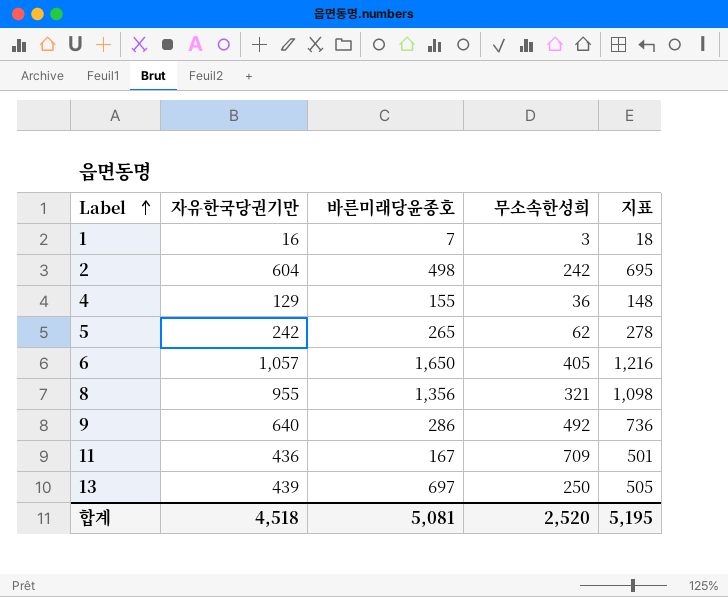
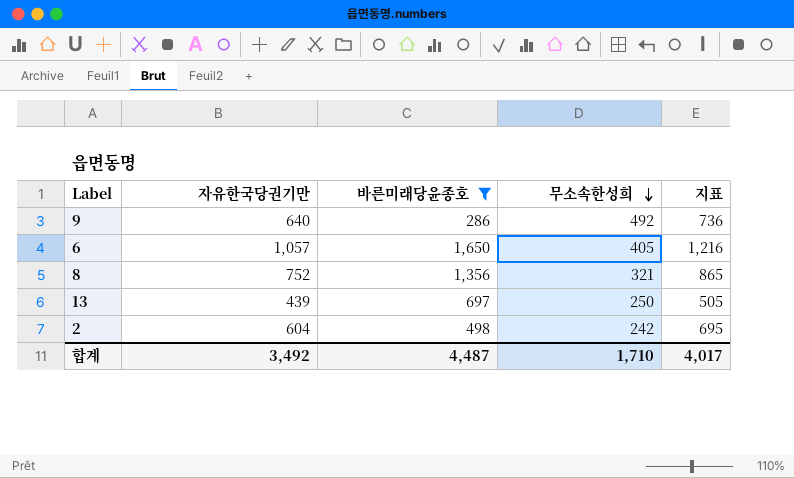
filter: none -> 바른미래당윤종호 >= 286
row order: Label ascending -> 무소속한성희 descending
8 | 자유한국당권기만: 955 -> 752
8 | 지표: 1,098 -> 865
합계 | 자유한국당권기만: 4,518 -> 3,492
합계 | 바른미래당윤종호: 5,081 -> 4,487
합계 | 무소속한성희: 2,520 -> 1,710
합계 | 지표: 5,195 -> 4,017

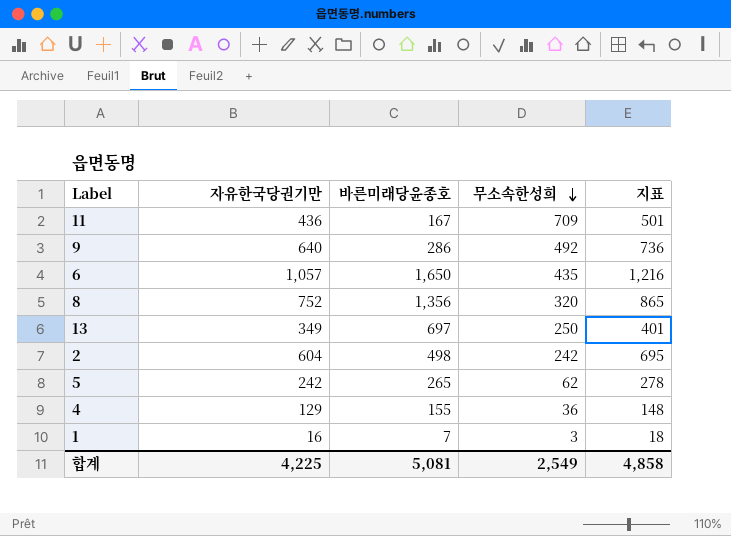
filter: 바른미래당윤종호 >= 286 -> none
6 | 무소속한성희: 405 -> 435
8 | 무소속한성희: 321 -> 320
13 | 자유한국당권기만: 439 -> 349
13 | 지표: 505 -> 401
합계 | 자유한국당권기만: 3,492 -> 4,225
합계 | 바른미래당윤종호: 4,487 -> 5,081
합계 | 무소속한성희: 1,710 -> 2,549
합계 | 지표: 4,017 -> 4,858

